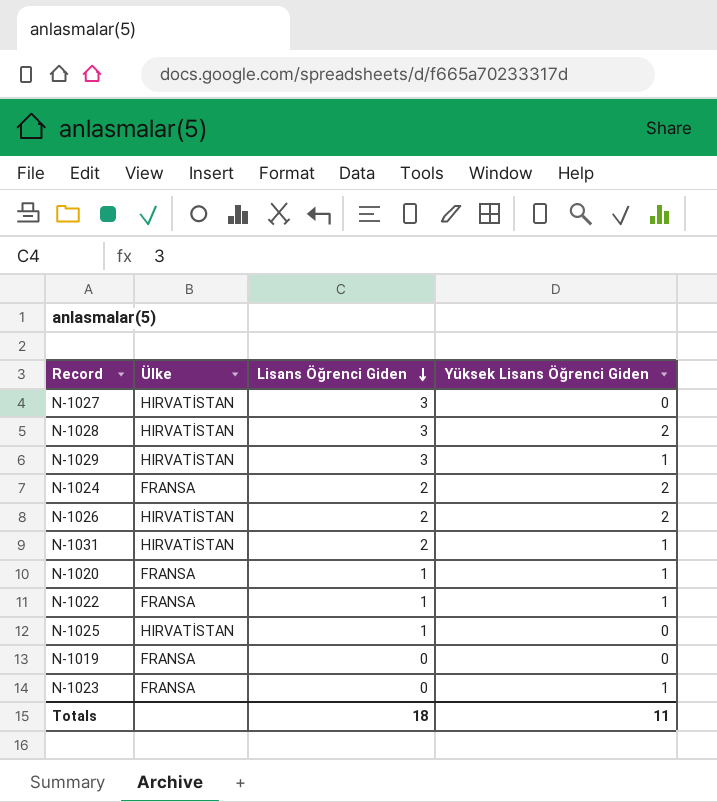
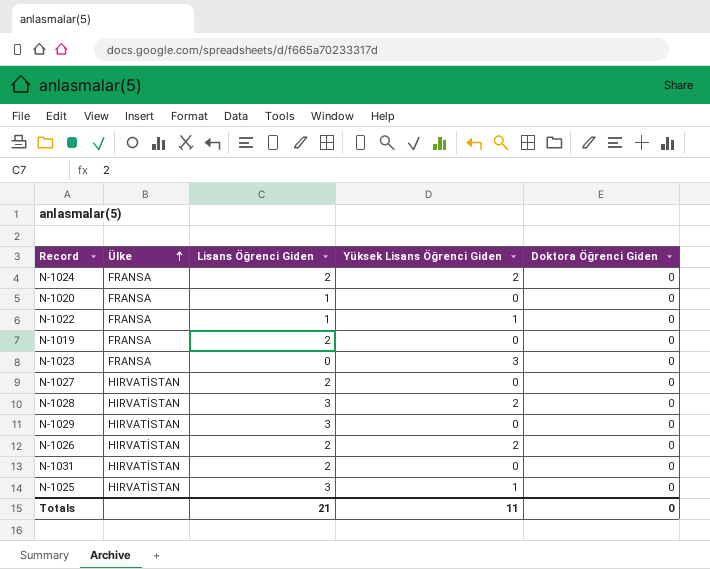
row order: Lisans Öğrenci Giden descending -> Ülke ascending
column Doktora Öğrenci Giden | position: none -> 5
N-1020 | Yüksek Lisans Öğrenci Giden: 1 -> 0
N-1019 | Lisans Öğrenci Giden: 0 -> 2
N-1023 | Yüksek Lisans Öğrenci Giden: 1 -> 3
N-1027 | Lisans Öğrenci Giden: 3 -> 2
N-1029 | Yüksek Lisans Öğrenci Giden: 1 -> 0
N-1031 | Yüksek Lisans Öğrenci Giden: 1 -> 0
N-1025 | Lisans Öğrenci Giden: 1 -> 3
N-1025 | Yüksek Lisans Öğrenci Giden: 0 -> 1
Totals | Lisans Öğrenci Giden: 18 -> 21

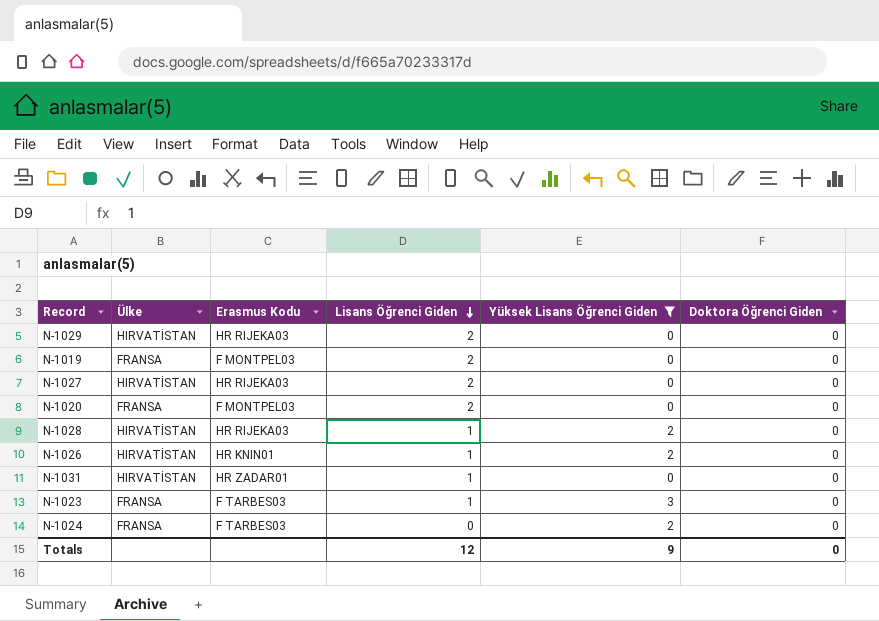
filter: none -> Yüksek Lisans Öğrenci Giden != 1
row order: Ülke ascending -> Lisans Öğrenci Giden descending
column Erasmus Kodu | position: none -> 3
N-1029 | Lisans Öğrenci Giden: 3 -> 2
N-1020 | Lisans Öğrenci Giden: 1 -> 2
N-1028 | Lisans Öğrenci Giden: 3 -> 1
N-1026 | Lisans Öğrenci Giden: 2 -> 1
N-1031 | Lisans Öğrenci Giden: 2 -> 1
N-1023 | Lisans Öğrenci Giden: 0 -> 1
N-1024 | Lisans Öğrenci Giden: 2 -> 0
Totals | Lisans Öğrenci Giden: 21 -> 12
Totals | Yüksek Lisans Öğrenci Giden: 11 -> 9

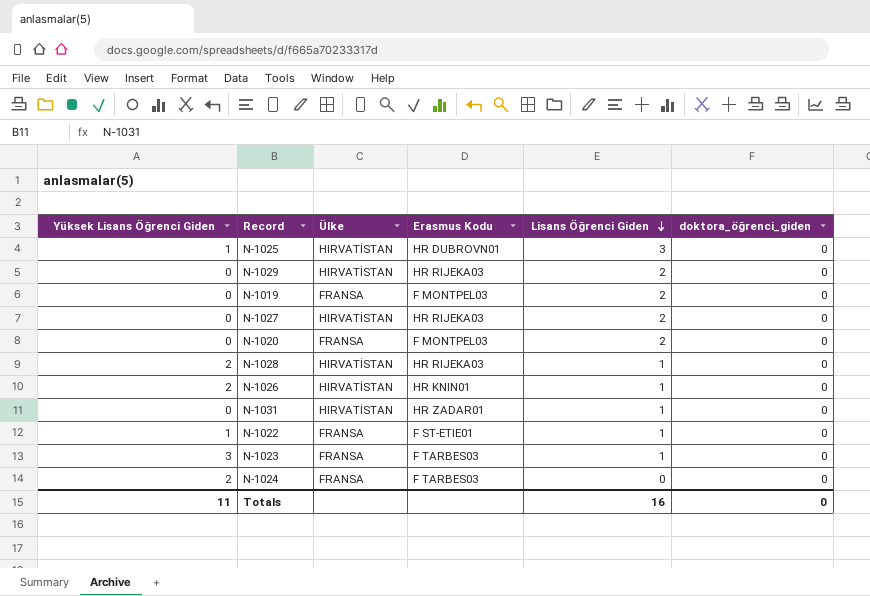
filter: Yüksek Lisans Öğrenci Giden != 1 -> none
column Yüksek Lisans Öğrenci Giden | position: 5 -> 1
column name: Doktora Öğrenci Giden -> doktora_öğrenci_giden
Totals | Yüksek Lisans Öğrenci Giden: 9 -> 11
Totals | Lisans Öğrenci Giden: 12 -> 16

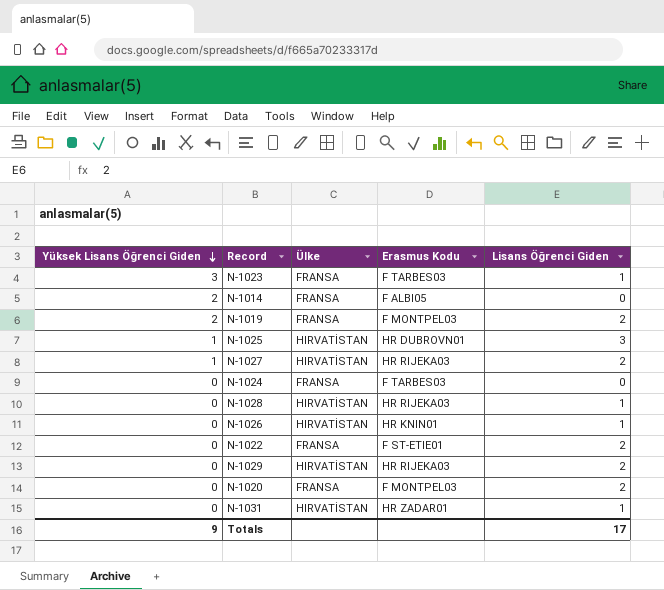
row order: Lisans Öğrenci Giden descending -> Yüksek Lisans Öğrenci Giden descending
column doktora_öğrenci_giden | position: 6 -> none
row N-1014: none -> 2 | FRANSA | F ALBI05 | 0
N-1019 | Yüksek Lisans Öğrenci Giden: 0 -> 2
N-1027 | Yüksek Lisans Öğrenci Giden: 0 -> 1
N-1024 | Yüksek Lisans Öğrenci Giden: 2 -> 0
N-1028 | Yüksek Lisans Öğrenci Giden: 2 -> 0
N-1026 | Yüksek Lisans Öğrenci Giden: 2 -> 0
N-1022 | Yüksek Lisans Öğrenci Giden: 1 -> 0
N-1022 | Lisans Öğrenci Giden: 1 -> 2
Totals | Yüksek Lisans Öğrenci Giden: 11 -> 9
Totals | Lisans Öğrenci Giden: 16 -> 17

